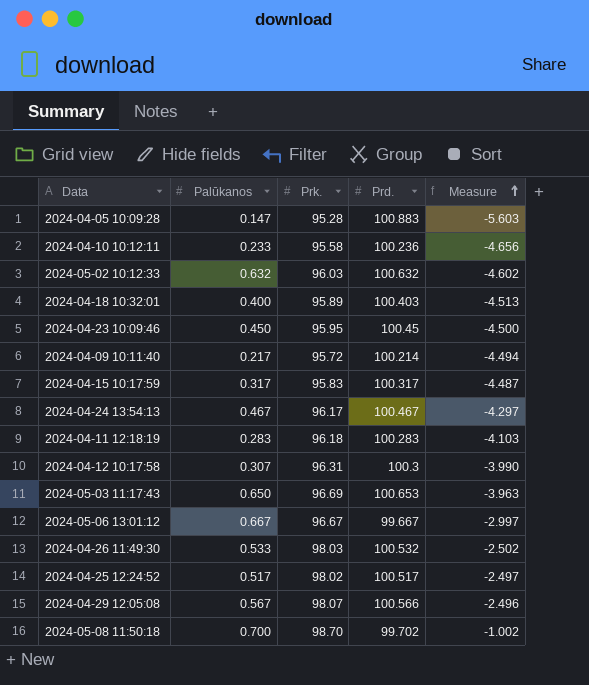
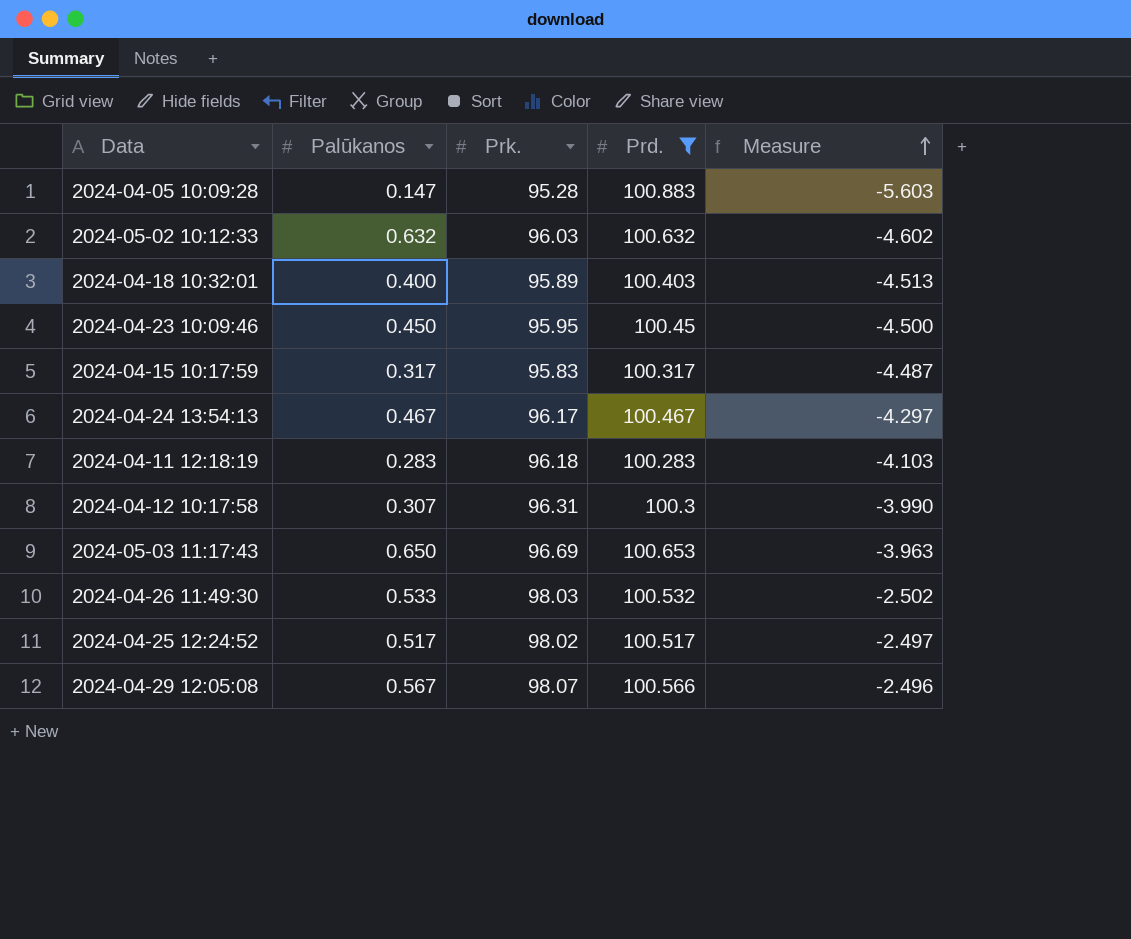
filter: none -> Prd. >= 100.283

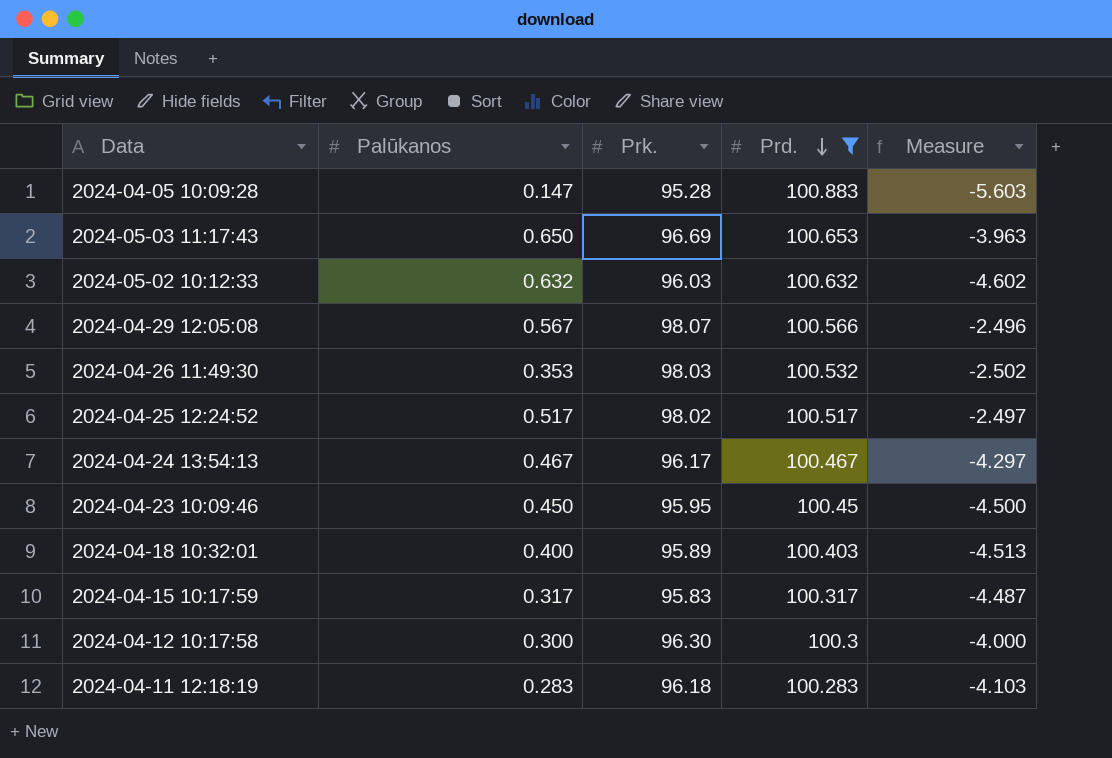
row order: Measure ascending -> Prd. descending
2024-04-26 11:49:30 | Palūkanos: 0.533 -> 0.353
2024-04-12 10:17:58 | Palūkanos: 0.307 -> 0.300
2024-04-12 10:17:58 | Prk.: 96.31 -> 96.30
2024-04-12 10:17:58 | Measure: -3.990 -> -4.000

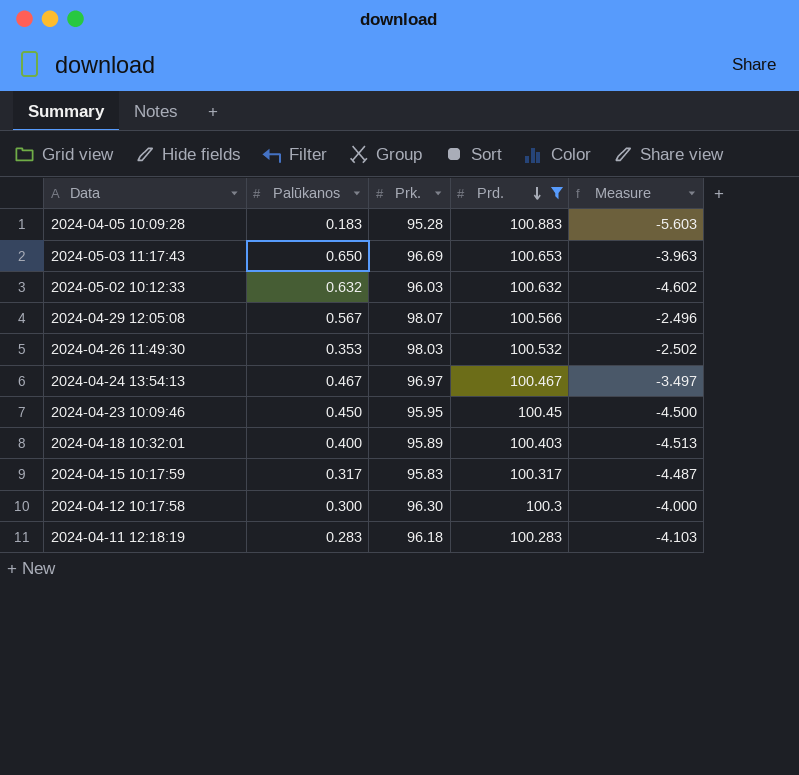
row 2024-04-25 12:24:52: 0.517 | 98.02 | 100.517 | -2.497 -> none
2024-04-05 10:09:28 | Palūkanos: 0.147 -> 0.183
2024-04-24 13:54:13 | Prk.: 96.17 -> 96.97
2024-04-24 13:54:13 | Measure: -4.297 -> -3.497

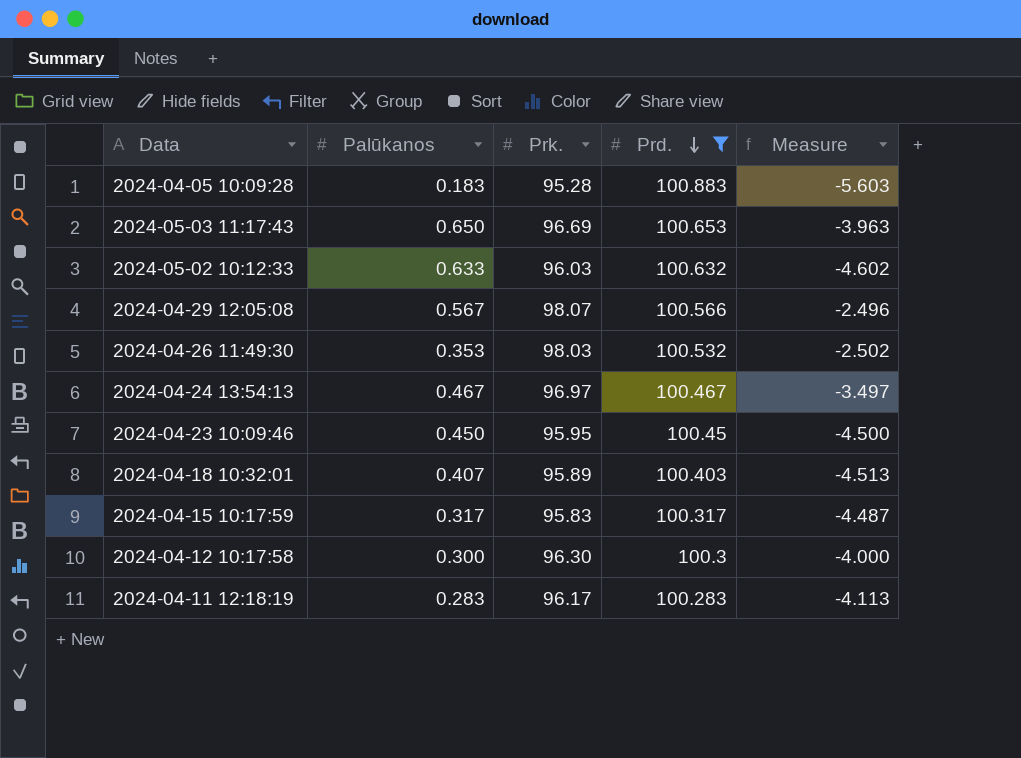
2024-05-02 10:12:33 | Palūkanos: 0.632 -> 0.633
2024-04-18 10:32:01 | Palūkanos: 0.400 -> 0.407
2024-04-11 12:18:19 | Prk.: 96.18 -> 96.17
2024-04-11 12:18:19 | Measure: -4.103 -> -4.113

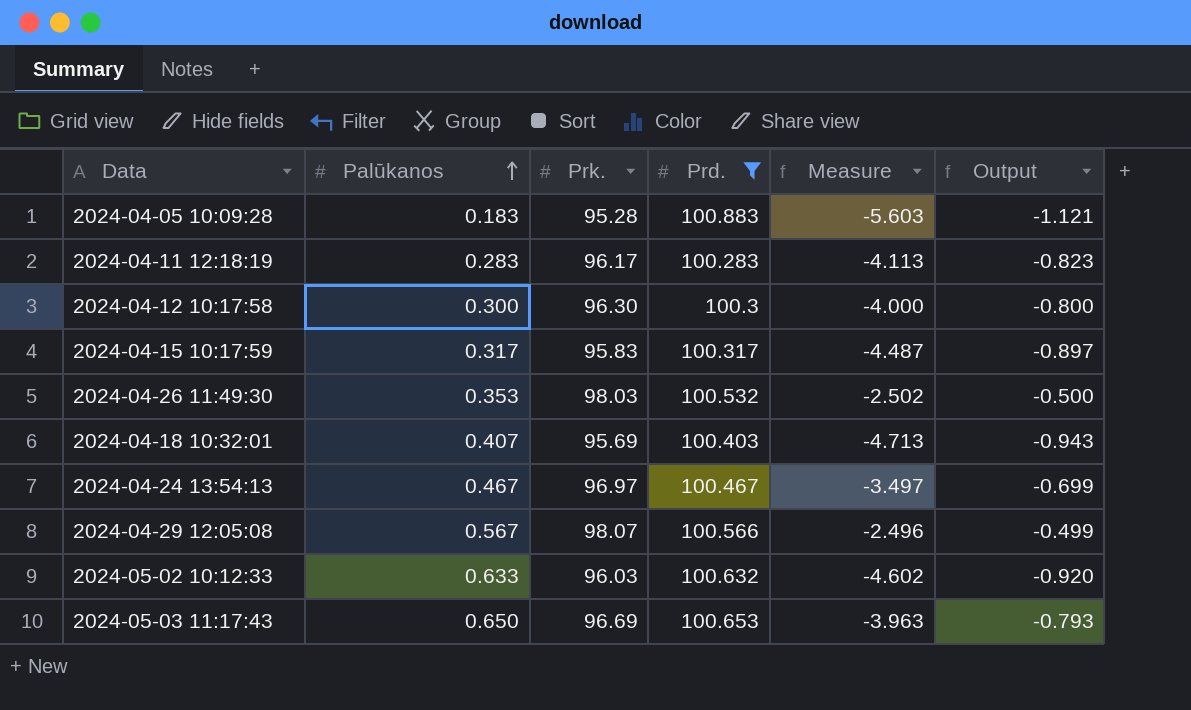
row order: Prd. descending -> Palūkanos ascending
column Output | formula: none -> [Measure] * 0.2
row 2024-04-23 10:09:46: 0.450 | 95.95 | 100.45 | -4.500 -> none
2024-04-18 10:32:01 | Prk.: 95.89 -> 95.69
2024-04-18 10:32:01 | Measure: -4.513 -> -4.713

